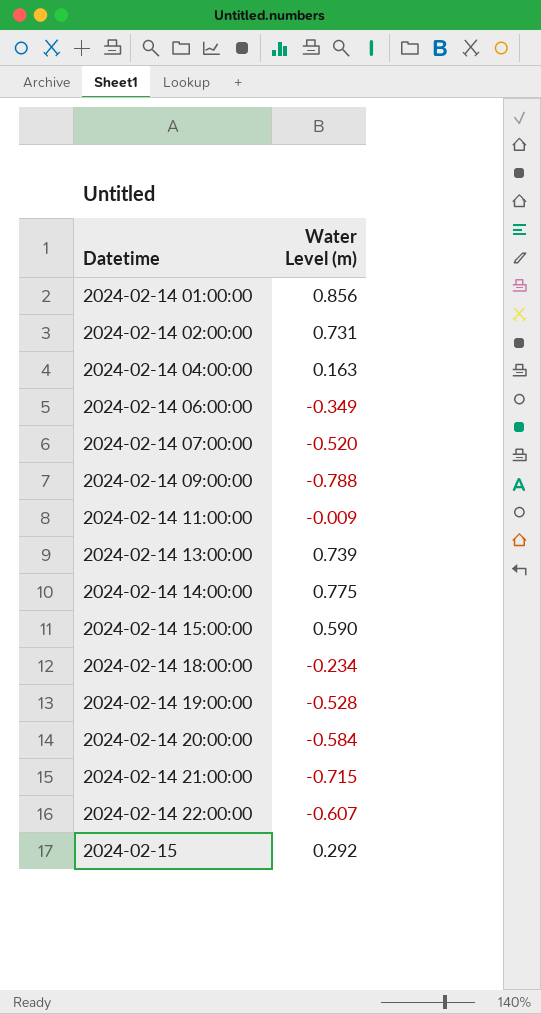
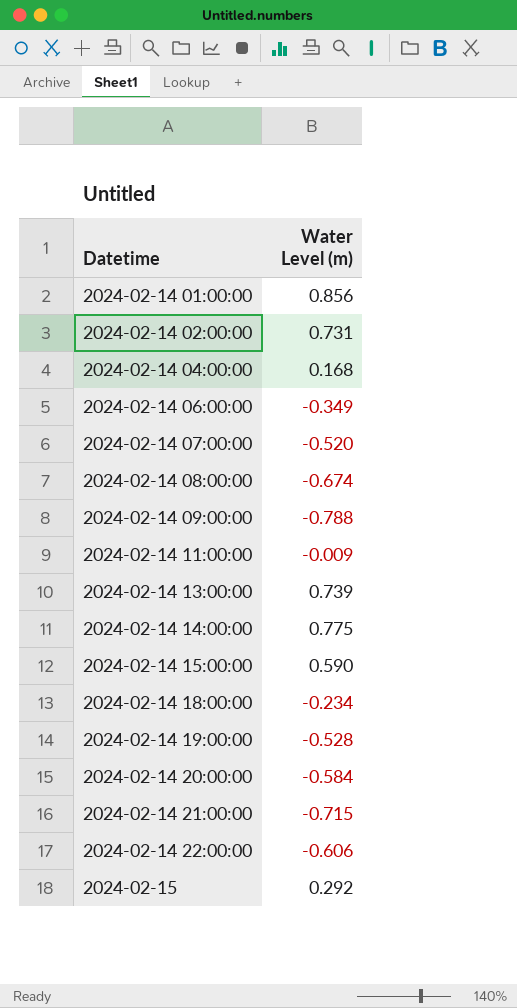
2024-02-14 04:00:00 | Water Level (m): 0.163 -> 0.168
row 2024-02-14 08:00:00: none -> -0.674
2024-02-14 22:00:00 | Water Level (m): -0.607 -> -0.606

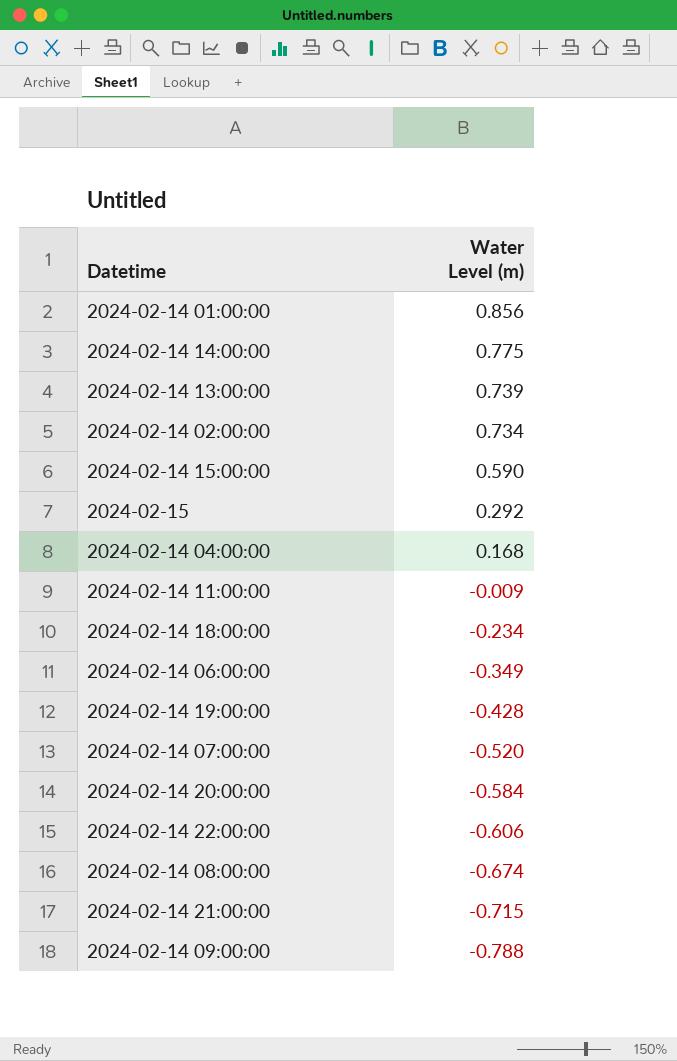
row order: Datetime ascending -> Water Level (m) descending
2024-02-14 02:00:00 | Water Level (m): 0.731 -> 0.734
2024-02-14 19:00:00 | Water Level (m): -0.528 -> -0.428

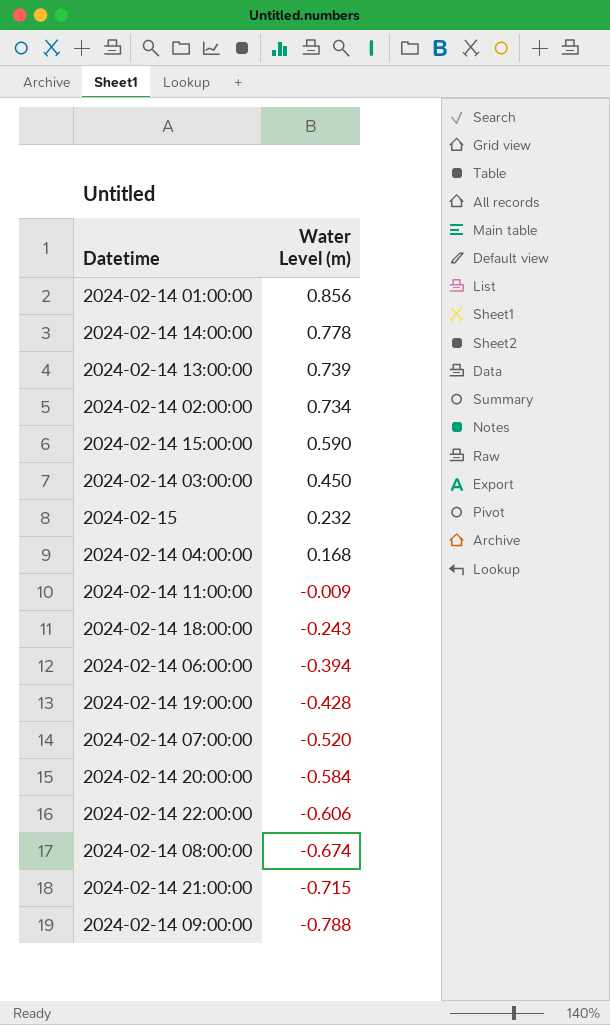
2024-02-14 14:00:00 | Water Level (m): 0.775 -> 0.778
row 2024-02-14 03:00:00: none -> 0.450
2024-02-15 | Water Level (m): 0.292 -> 0.232
2024-02-14 18:00:00 | Water Level (m): -0.234 -> -0.243
2024-02-14 06:00:00 | Water Level (m): -0.349 -> -0.394

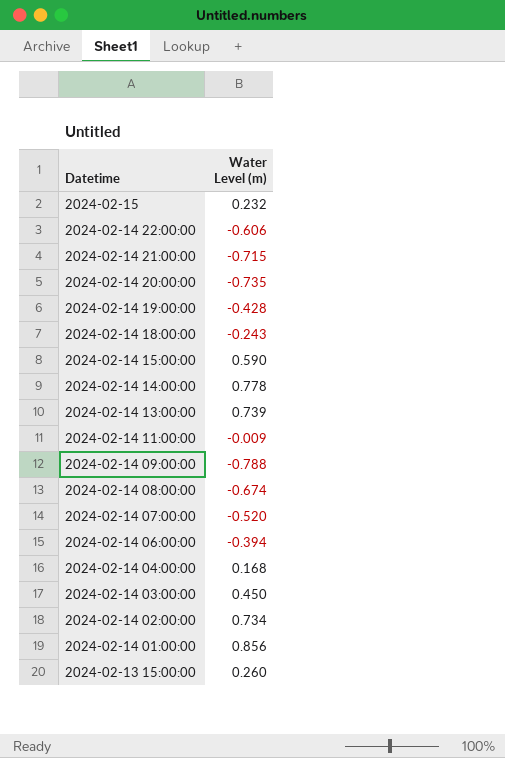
row order: Water Level (m) descending -> Datetime descending
2024-02-14 20:00:00 | Water Level (m): -0.584 -> -0.735
row 2024-02-13 15:00:00: none -> 0.260

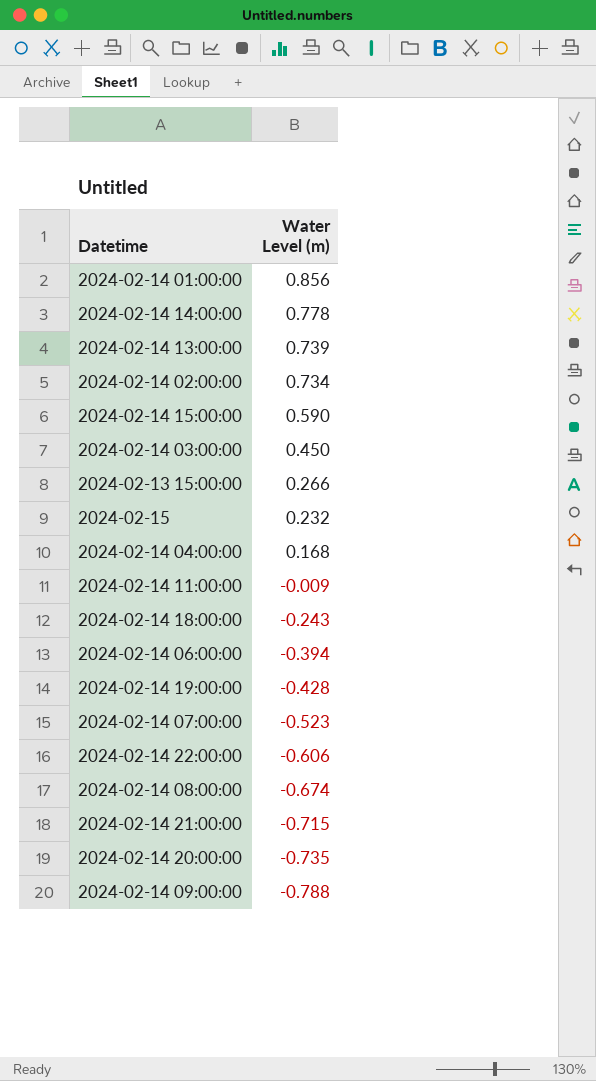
row order: Datetime descending -> Water Level (m) descending
2024-02-13 15:00:00 | Water Level (m): 0.260 -> 0.266
2024-02-14 07:00:00 | Water Level (m): -0.520 -> -0.523

